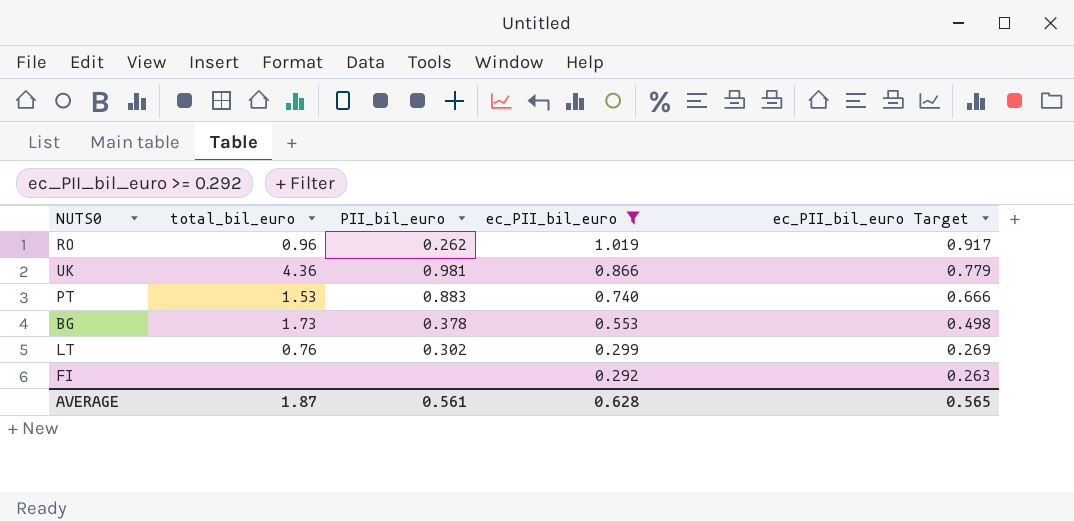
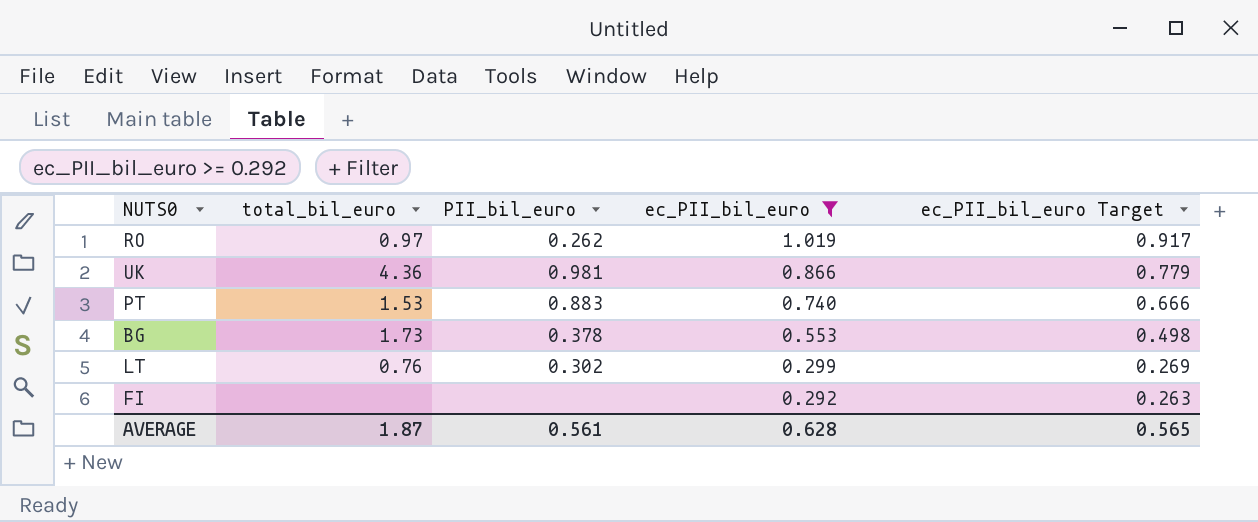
RO | total_bil_euro: 0.96 -> 0.97

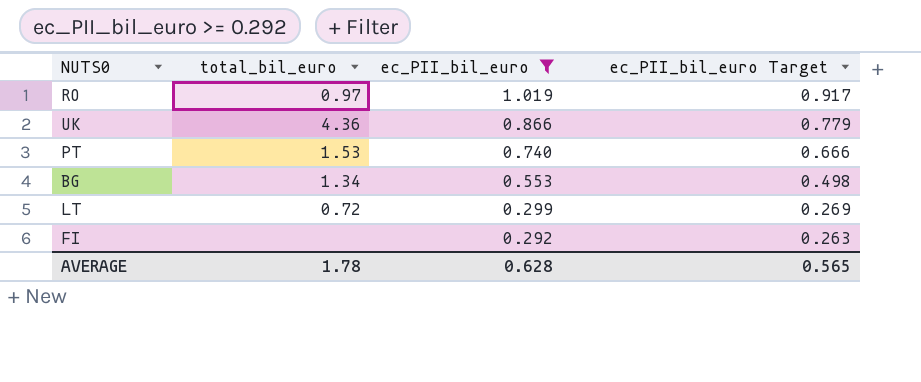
column PII_bil_euro | position: 3 -> none
BG | total_bil_euro: 1.73 -> 1.34
LT | total_bil_euro: 0.76 -> 0.72
AVERAGE | total_bil_euro: 1.87 -> 1.78

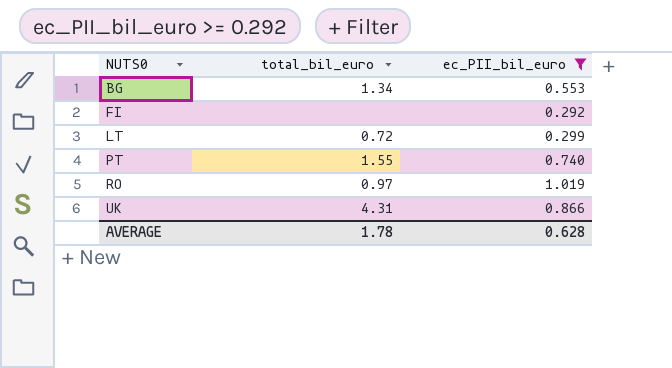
row order: ec_PII_bil_euro descending -> NUTS0 ascending
column ec_PII_bil_euro Target | formula: [ec_PII_bil_euro] * 0.9 -> none
PT | total_bil_euro: 1.53 -> 1.55
UK | total_bil_euro: 4.36 -> 4.31

